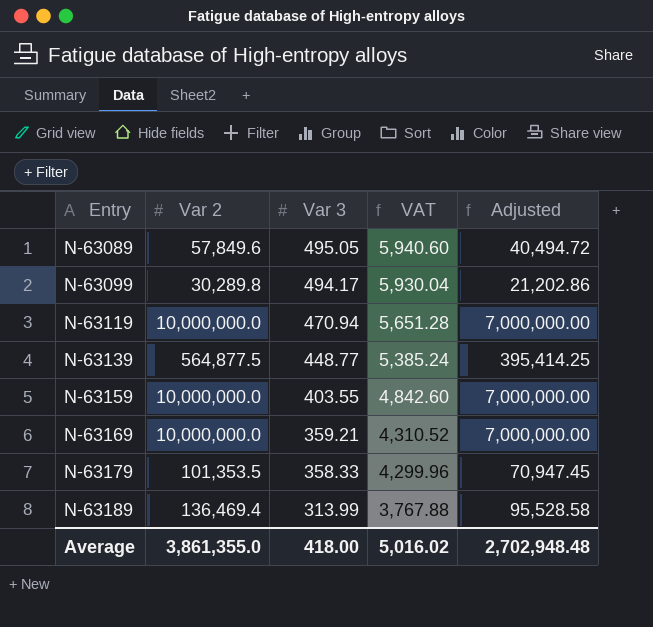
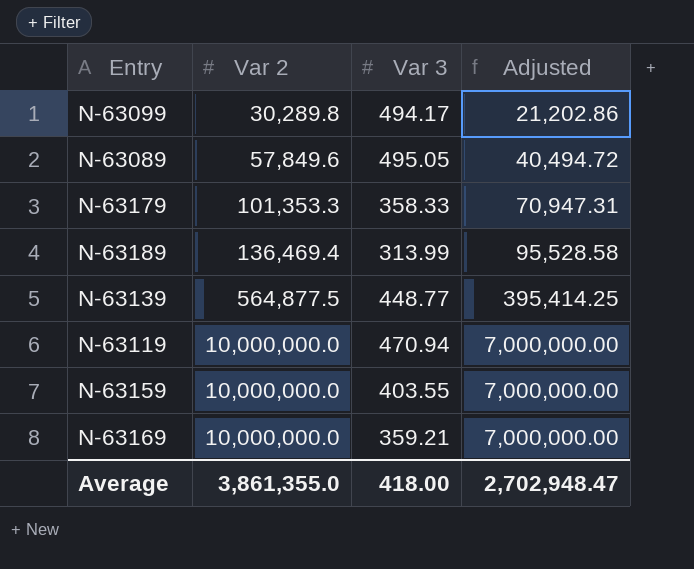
row order: Entry ascending -> Var 2 ascending
column VAT | formula: [Var 3] * 12 -> none
N-63179 | Var 2: 101,353.5 -> 101,353.3
N-63179 | Adjusted: 70,947.45 -> 70,947.31
Average | Adjusted: 2,702,948.48 -> 2,702,948.47

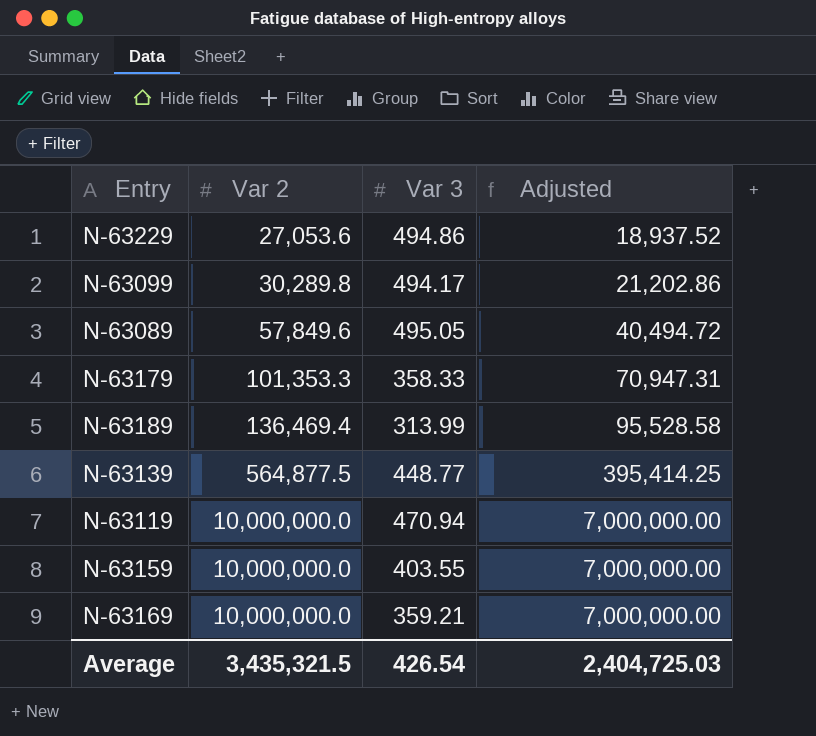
row N-63229: none -> 27,053.6 | 494.86 | 18,937.52
Average | Var 2: 3,861,355.0 -> 3,435,321.5
Average | Var 3: 418.00 -> 426.54
Average | Adjusted: 2,702,948.47 -> 2,404,725.03

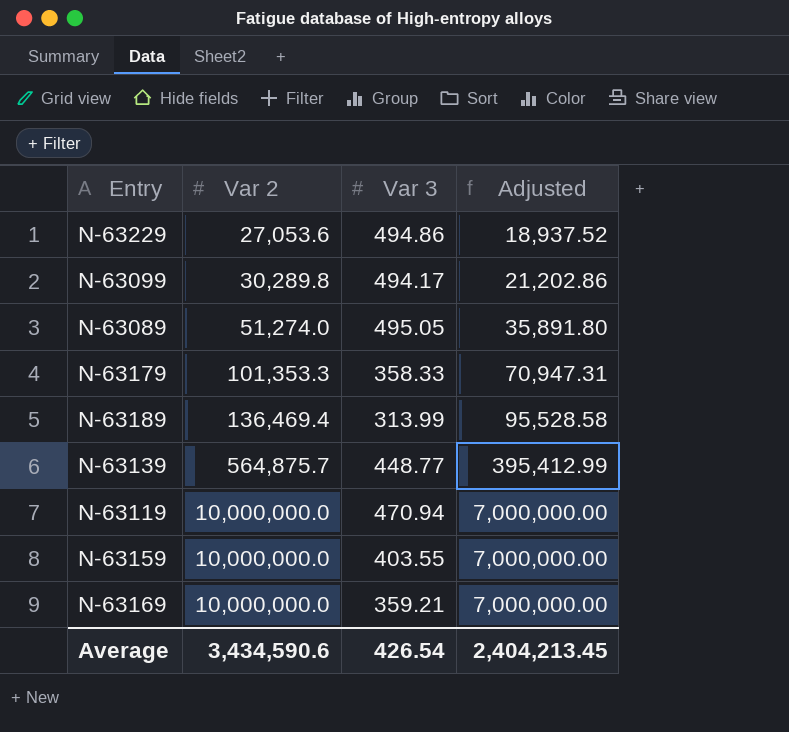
N-63089 | Var 2: 57,849.6 -> 51,274.0
N-63089 | Adjusted: 40,494.72 -> 35,891.80
N-63139 | Var 2: 564,877.5 -> 564,875.7
N-63139 | Adjusted: 395,414.25 -> 395,412.99
Average | Var 2: 3,435,321.5 -> 3,434,590.6
Average | Adjusted: 2,404,725.03 -> 2,404,213.45

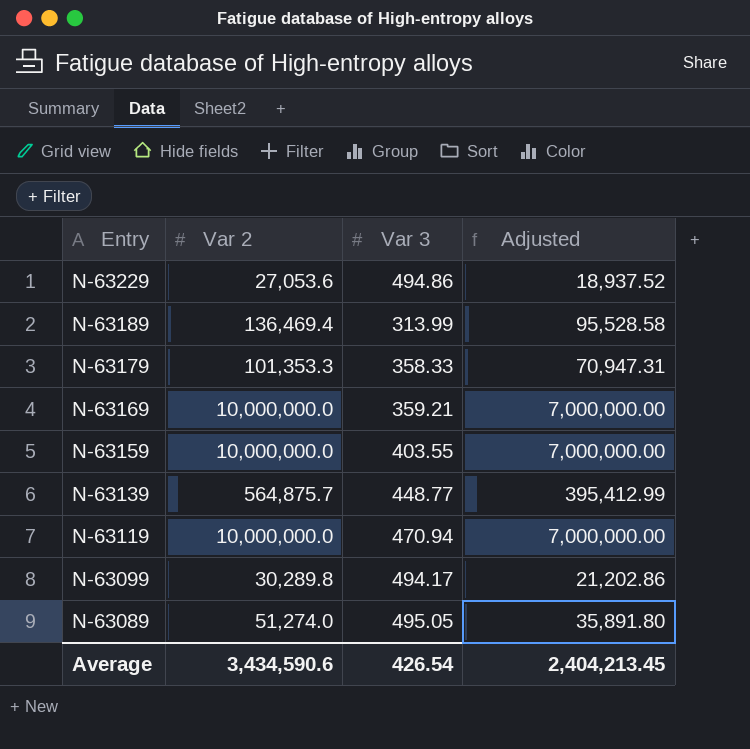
row order: Var 2 ascending -> Entry descending

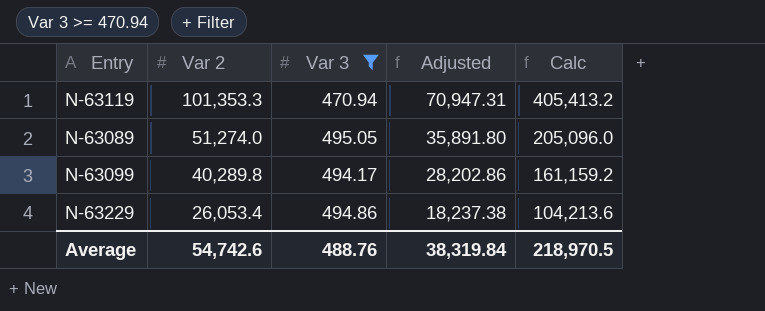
filter: none -> Var 3 >= 470.94
row order: Entry descending -> Var 2 descending
column Calc | formula: none -> [Var 2] * 4
N-63119 | Var 2: 10,000,000.0 -> 101,353.3
N-63119 | Adjusted: 7,000,000.00 -> 70,947.31
N-63099 | Var 2: 30,289.8 -> 40,289.8
N-63099 | Adjusted: 21,202.86 -> 28,202.86
N-63229 | Var 2: 27,053.6 -> 26,053.4
N-63229 | Adjusted: 18,937.52 -> 18,237.38
Average | Var 2: 3,434,590.6 -> 54,742.6
Average | Var 3: 426.54 -> 488.76
Average | Adjusted: 2,404,213.45 -> 38,319.84

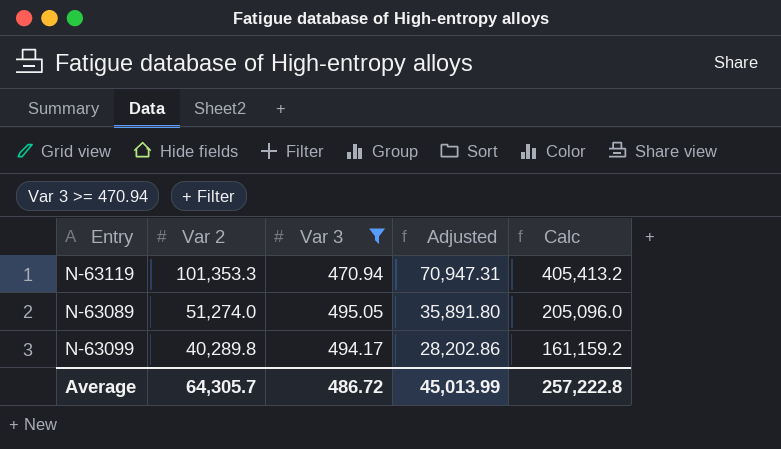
row N-63229: 26,053.4 | 494.86 | 18,237.38 | 104,213.6 -> none
Average | Var 2: 54,742.6 -> 64,305.7
Average | Var 3: 488.76 -> 486.72
Average | Adjusted: 38,319.84 -> 45,013.99
Average | Calc: 218,970.5 -> 257,222.8

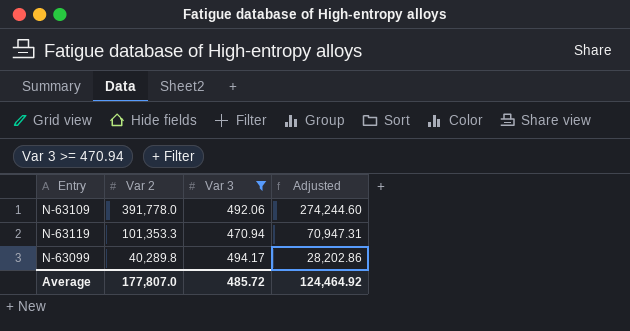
column Calc | formula: [Var 2] * 4 -> none
row N-63089: 51,274.0 | 495.05 | 35,891.80 | 205,096.0 -> none
row N-63109: none -> 391,778.0 | 492.06 | 274,244.60
Average | Var 2: 64,305.7 -> 177,807.0
Average | Var 3: 486.72 -> 485.72
Average | Adjusted: 45,013.99 -> 124,464.92

